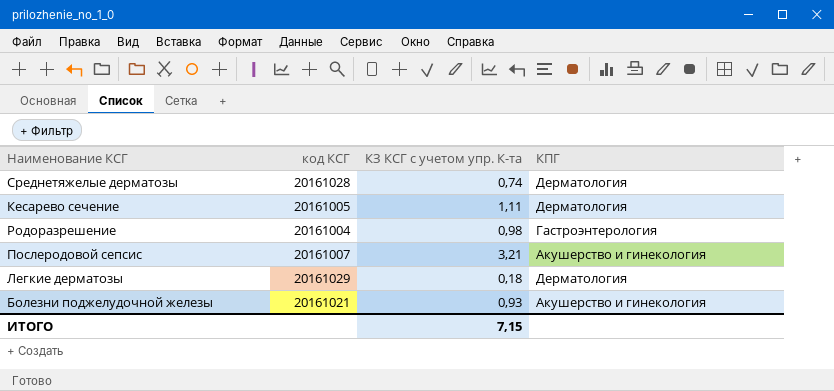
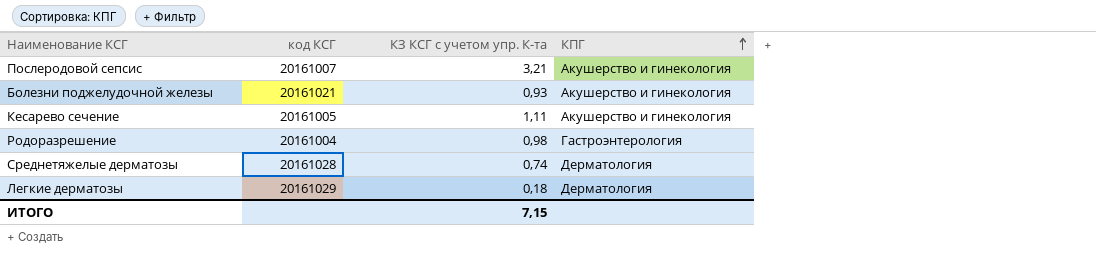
row order: none -> КПГ ascending
Кесарево сечение | КПГ: Дерматология -> Акушерство и гинекология

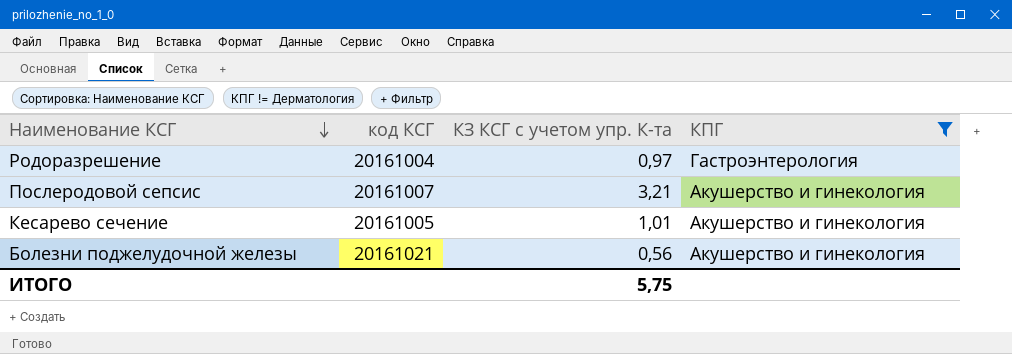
filter: none -> КПГ != Дерматология
row order: КПГ ascending -> Наименование КСГ descending
Родоразрешение | КЗ КСГ с учетом упр. К-та: 0,98 -> 0,97
Кесарево сечение | КЗ КСГ с учетом упр. К-та: 1,11 -> 1,01
Болезни поджелудочной железы | КЗ КСГ с учетом упр. К-та: 0,93 -> 0,56
ИТОГО | КЗ КСГ с учетом упр. К-та: 7,15 -> 5,75

